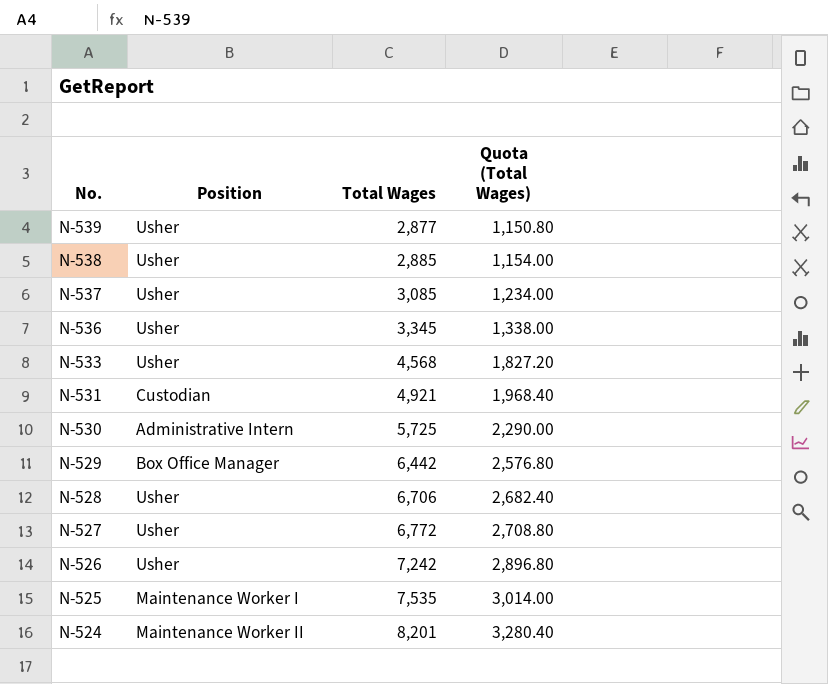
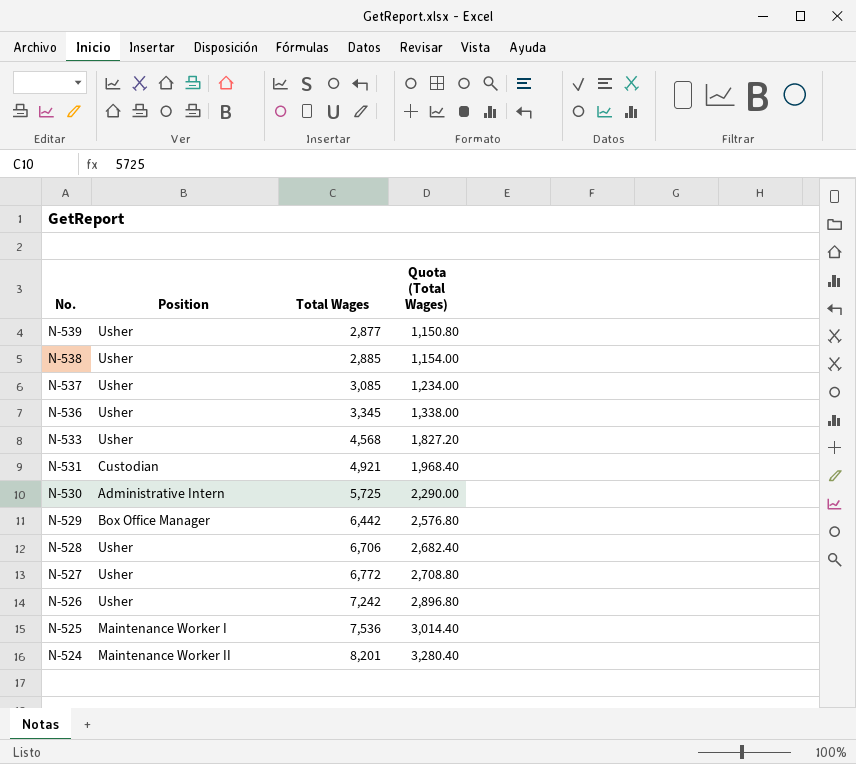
N-525 | Total Wages: 7,535 -> 7,536
N-525 | Quota (Total Wages): 3,014.00 -> 3,014.40

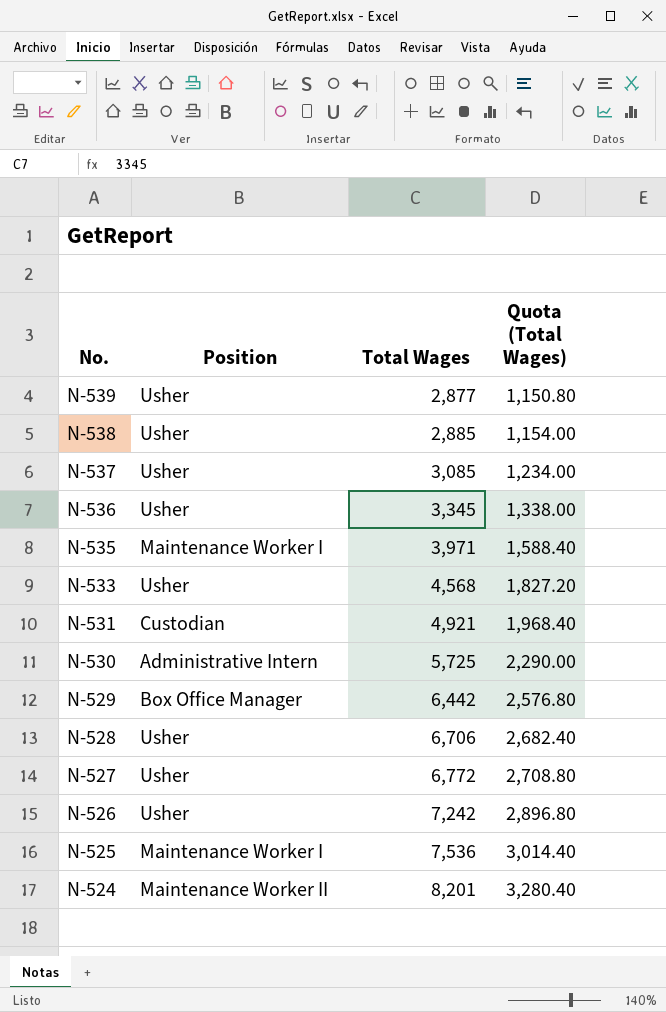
row N-535: none -> Maintenance Worker I | 3,971 | 1,588.40

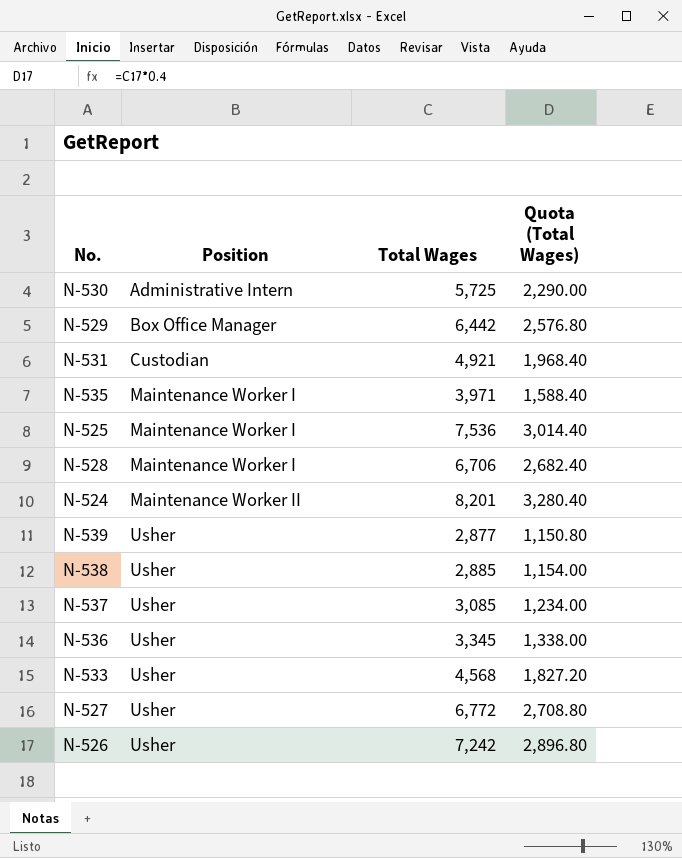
row order: No. descending -> Position ascending
N-528 | Position: Usher -> Maintenance Worker I

